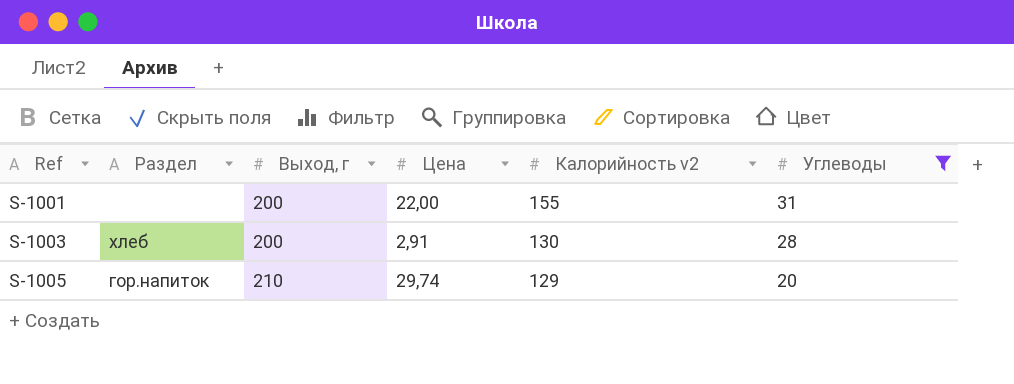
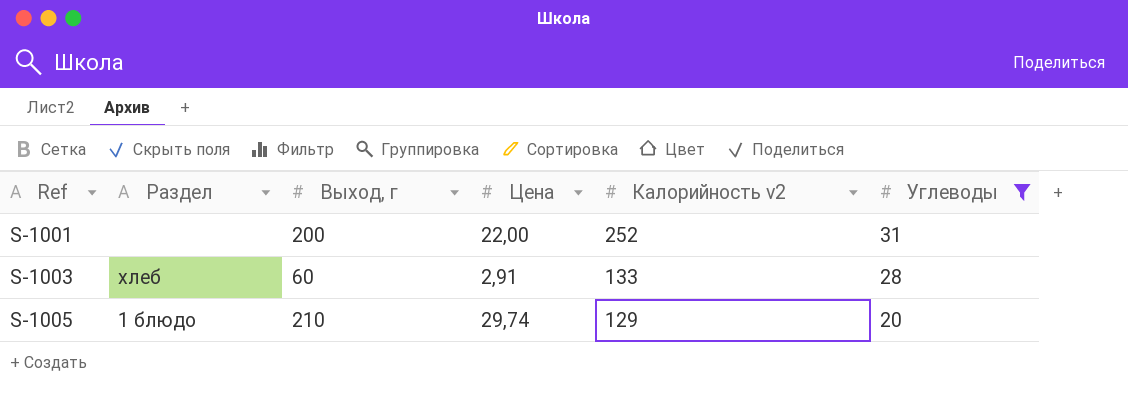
S-1001 | Калорийность v2: 155 -> 252
S-1003 | Выход, г: 200 -> 60
S-1003 | Калорийность v2: 130 -> 133
S-1005 | Раздел: гор.напиток -> 1 блюдо

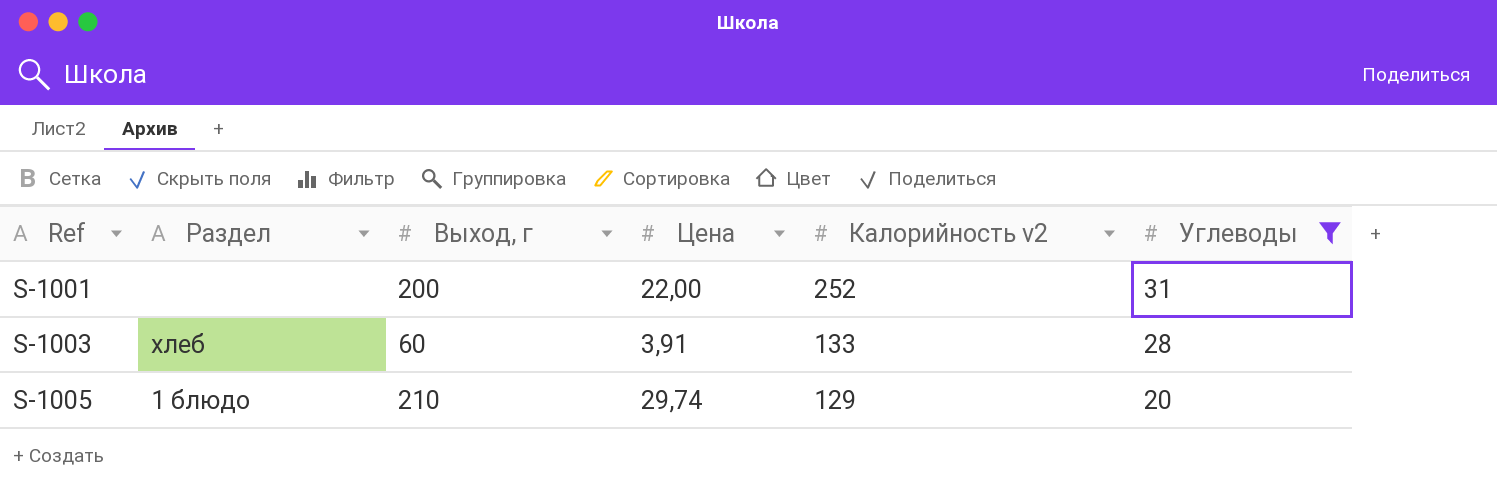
S-1003 | Цена: 2,91 -> 3,91

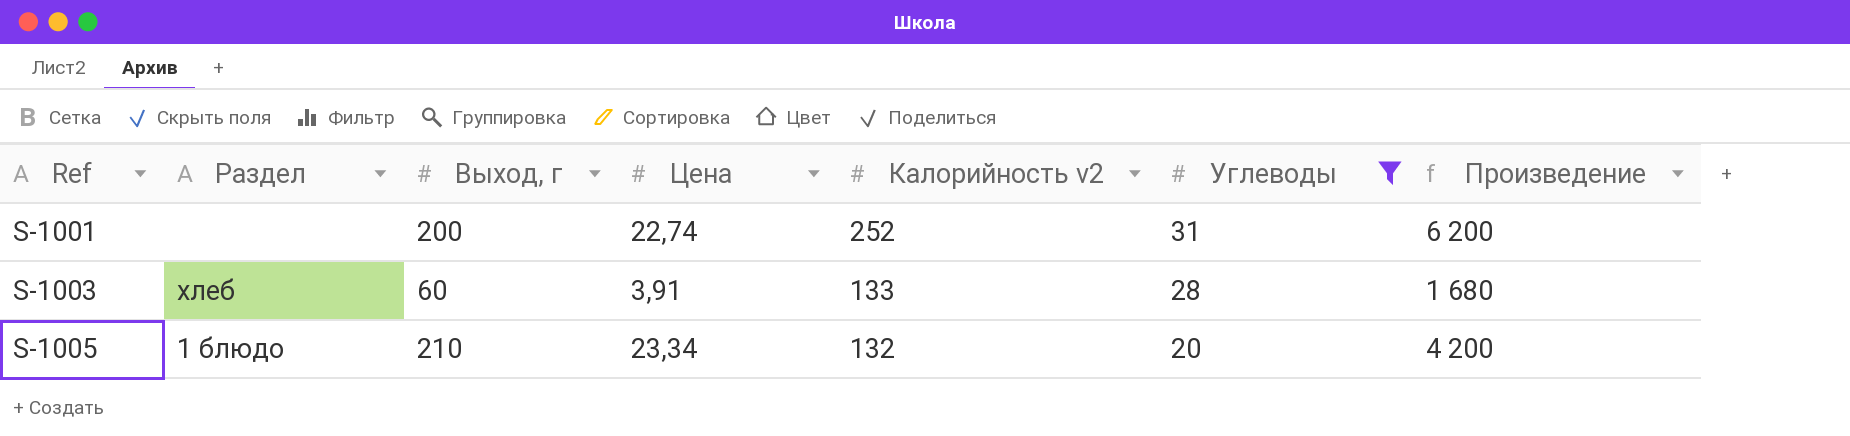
column Произведение | formula: none -> [Выход, г] * [Углеводы]
S-1001 | Цена: 22,00 -> 22,74
S-1005 | Цена: 29,74 -> 23,34
S-1005 | Калорийность v2: 129 -> 132

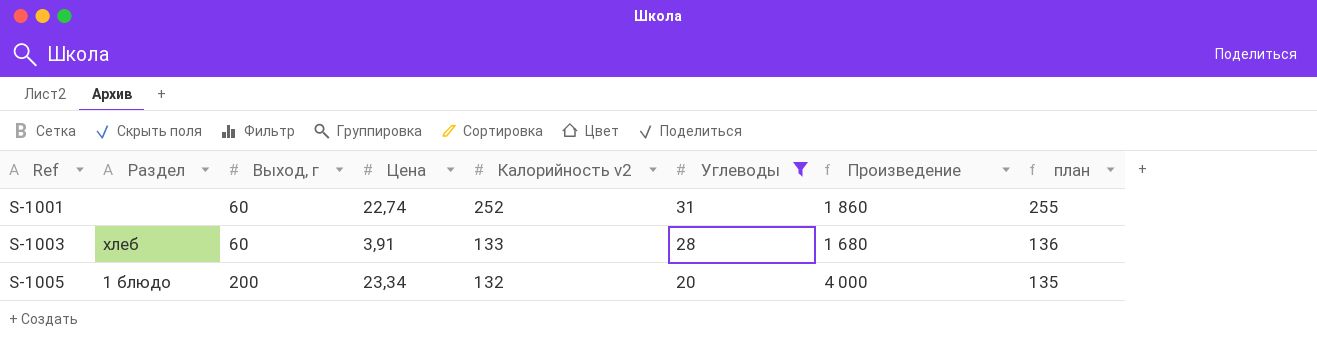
column план | formula: none -> [Калорийность v2] + 3
S-1001 | Выход, г: 200 -> 60
S-1001 | Произведение: 6 200 -> 1 860
S-1005 | Выход, г: 210 -> 200
S-1005 | Произведение: 4 200 -> 4 000

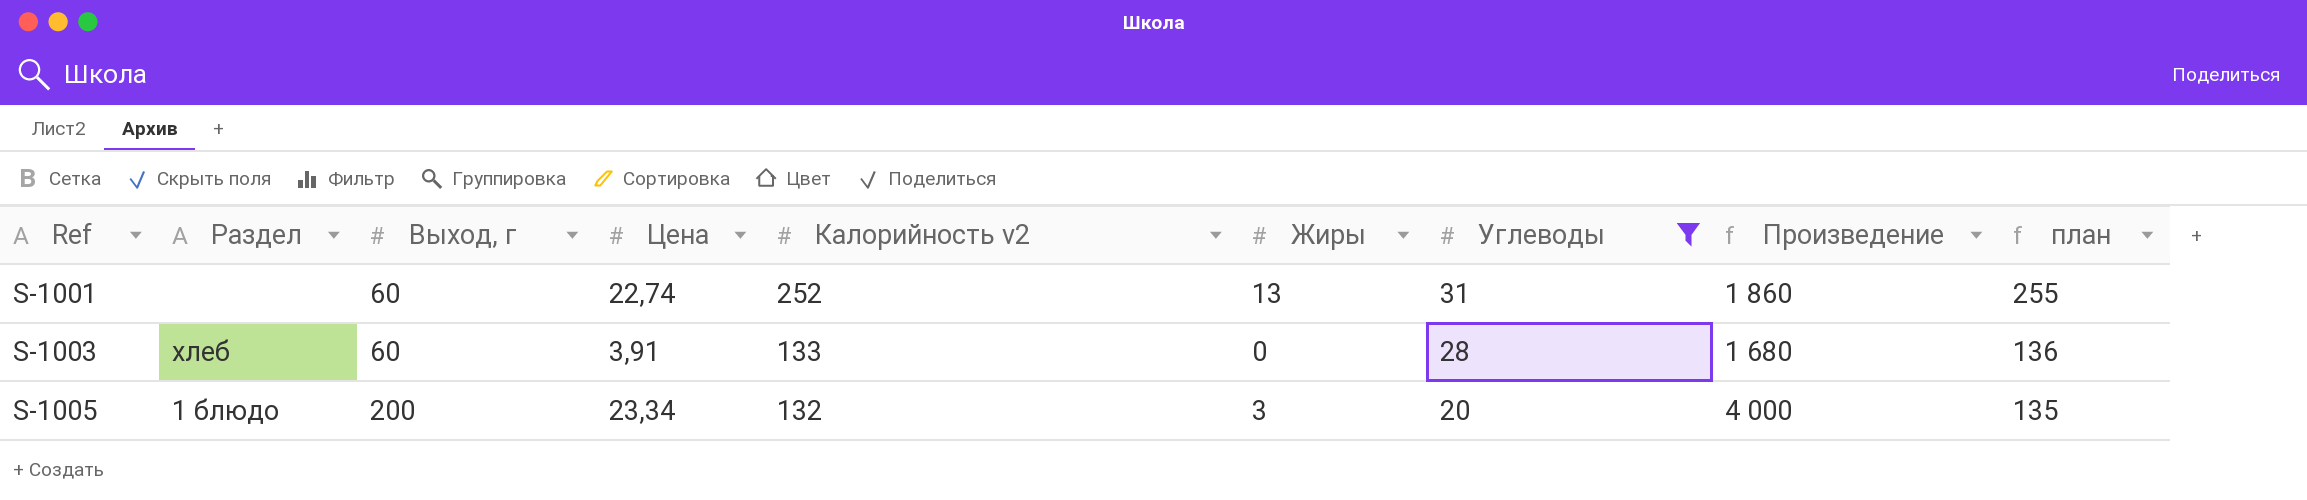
column Жиры | position: none -> 6

